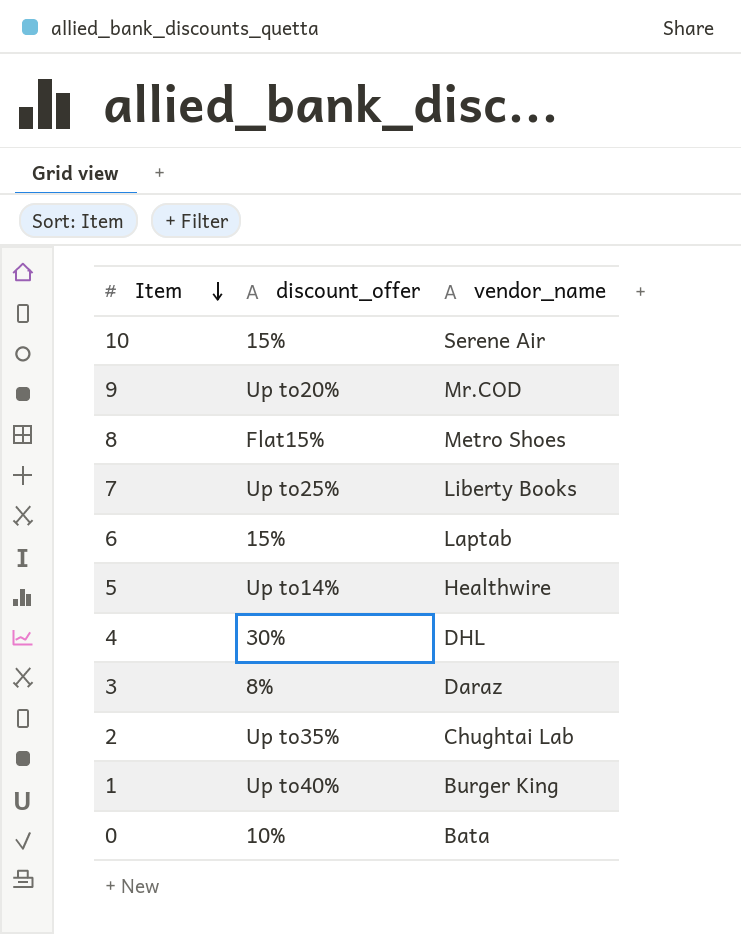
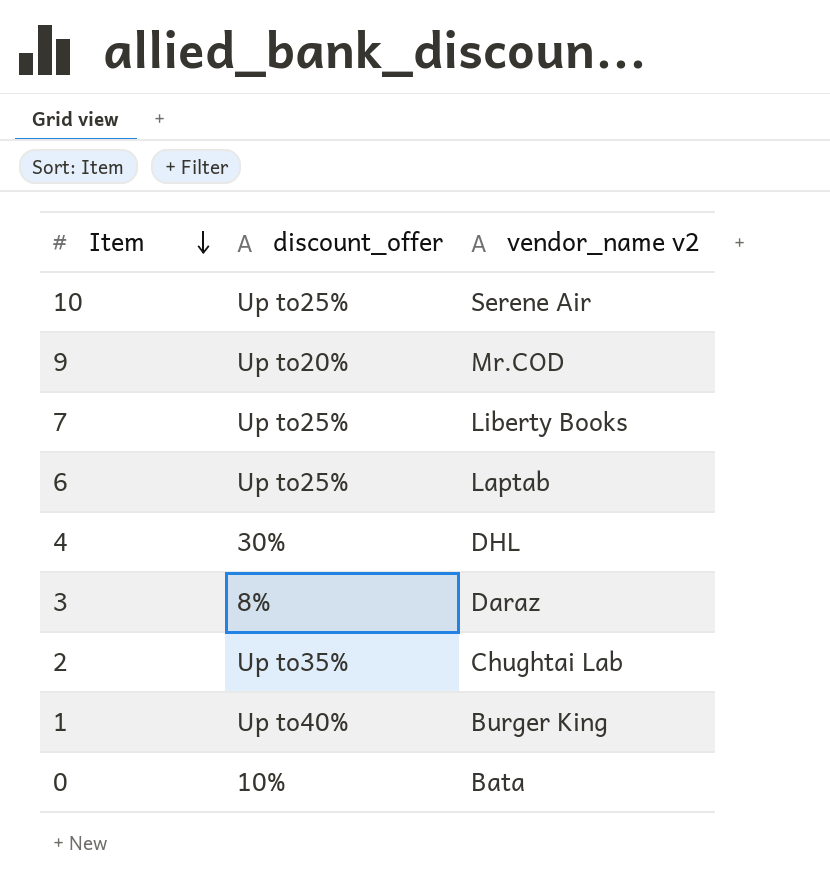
column name: vendor_name -> vendor_name v2
row 8: Flat15% | Metro Shoes -> none
row 5: Up to14% | Healthwire -> none
10 | discount_offer: 15% -> Up to25%
6 | discount_offer: 15% -> Up to25%

